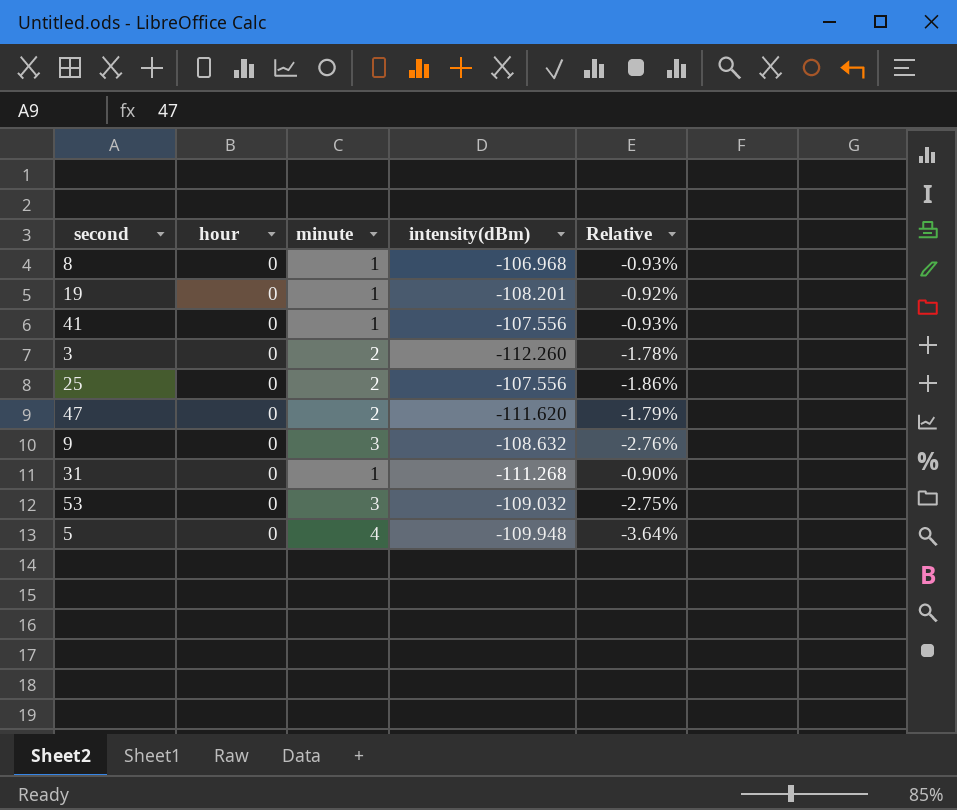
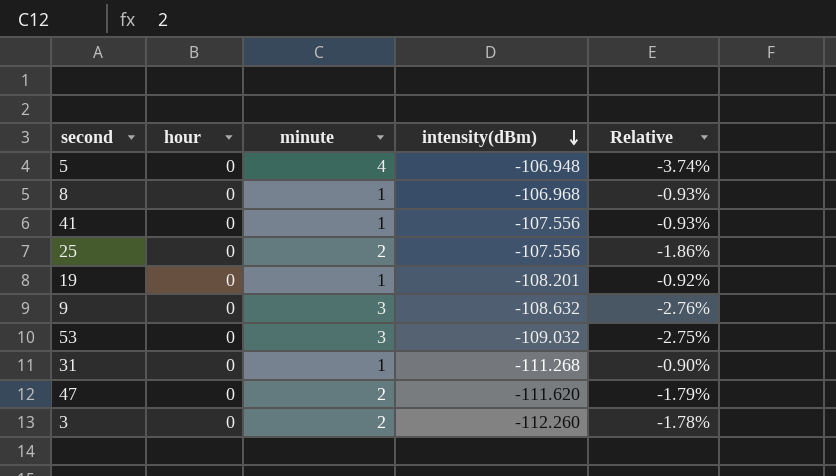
row order: none -> intensity(dBm) descending
5 | intensity(dBm): -109.948 -> -106.948
5 | Relative: -3.64% -> -3.74%

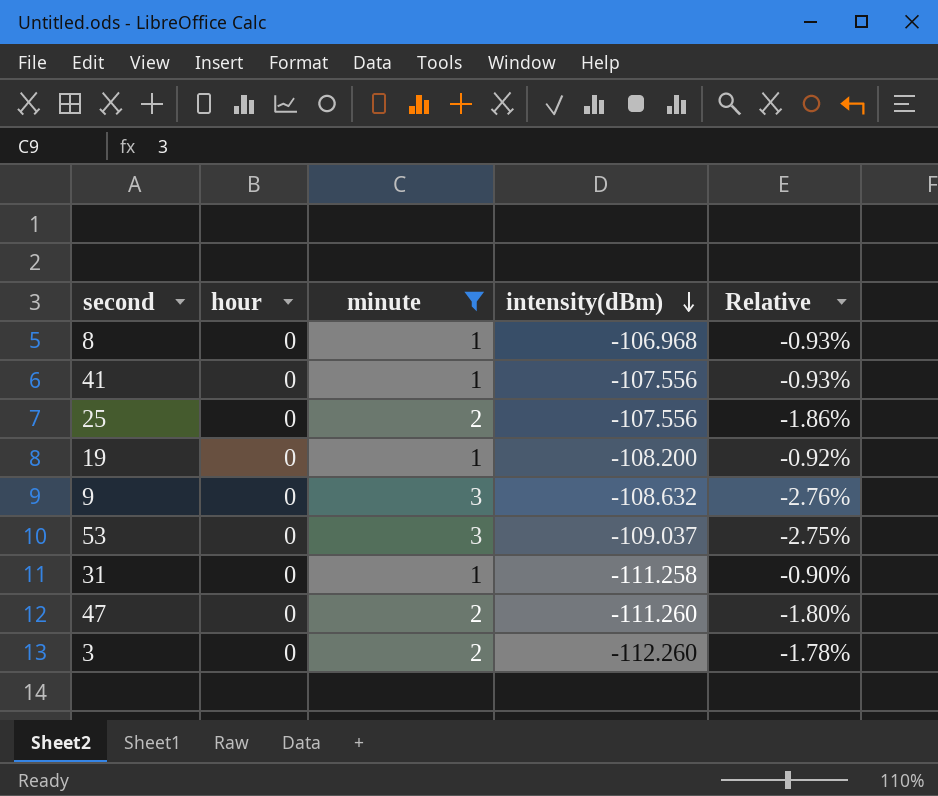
filter: none -> minute != 4
19 | intensity(dBm): -108.201 -> -108.200
53 | intensity(dBm): -109.032 -> -109.037
31 | intensity(dBm): -111.268 -> -111.258
47 | intensity(dBm): -111.620 -> -111.260
47 | Relative: -1.79% -> -1.80%

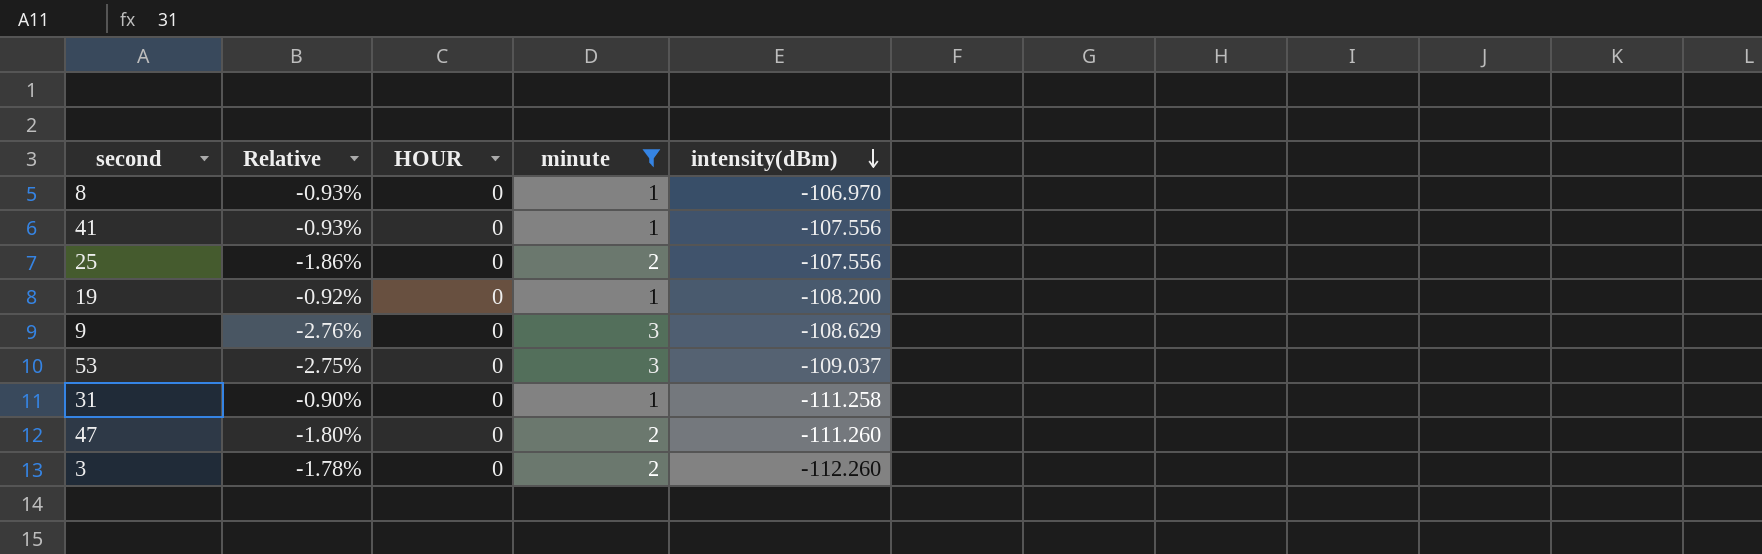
column Relative | position: 5 -> 2
column name: hour -> HOUR
8 | intensity(dBm): -106.968 -> -106.970
9 | intensity(dBm): -108.632 -> -108.629

